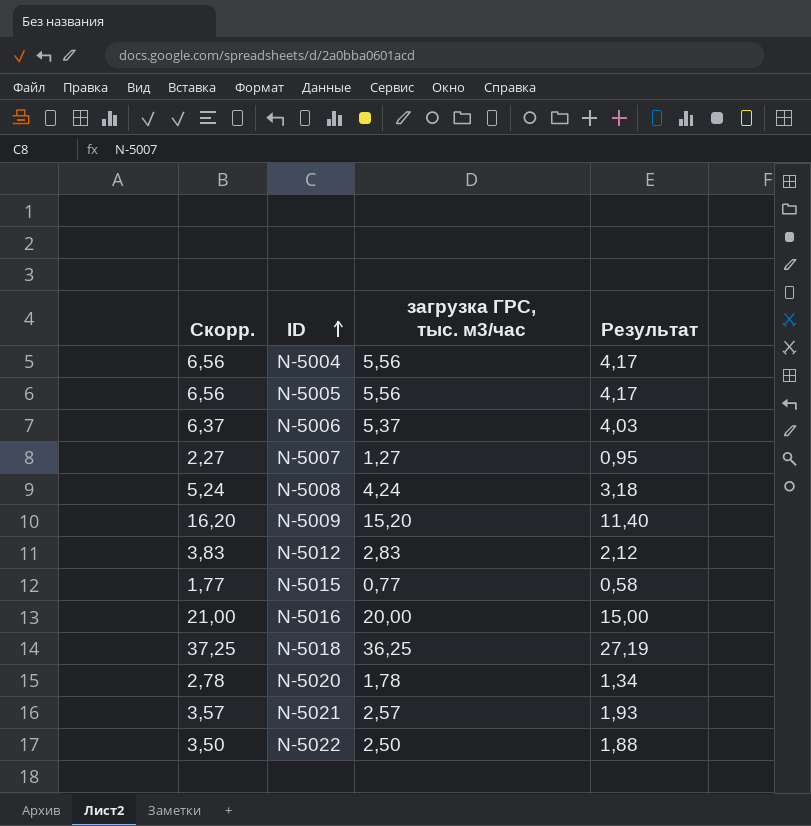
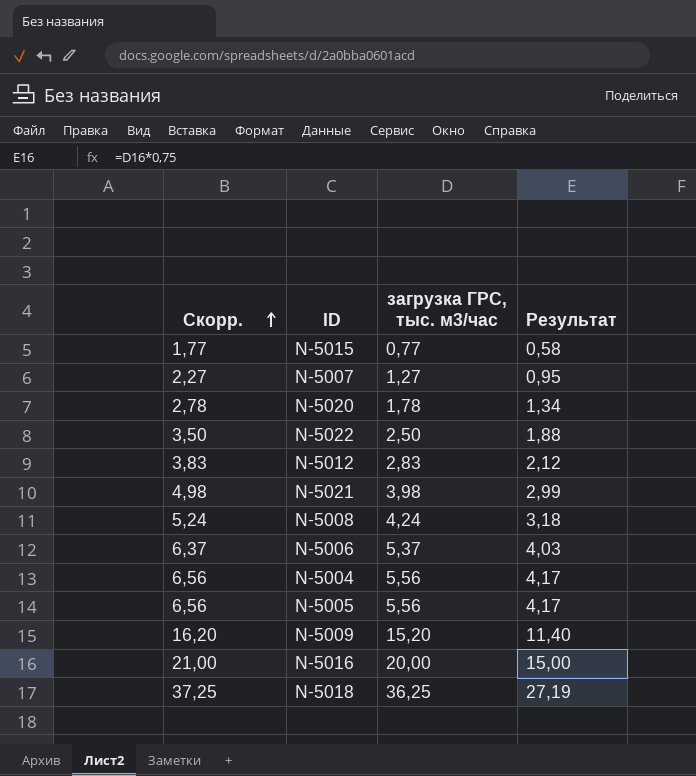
row order: ID ascending -> Скорр. ascending
N-5021 | Скорр.: 3,57 -> 4,98
N-5021 | загрузка ГРС, тыс. м3/час: 2,57 -> 3,98
N-5021 | Результат: 1,93 -> 2,99

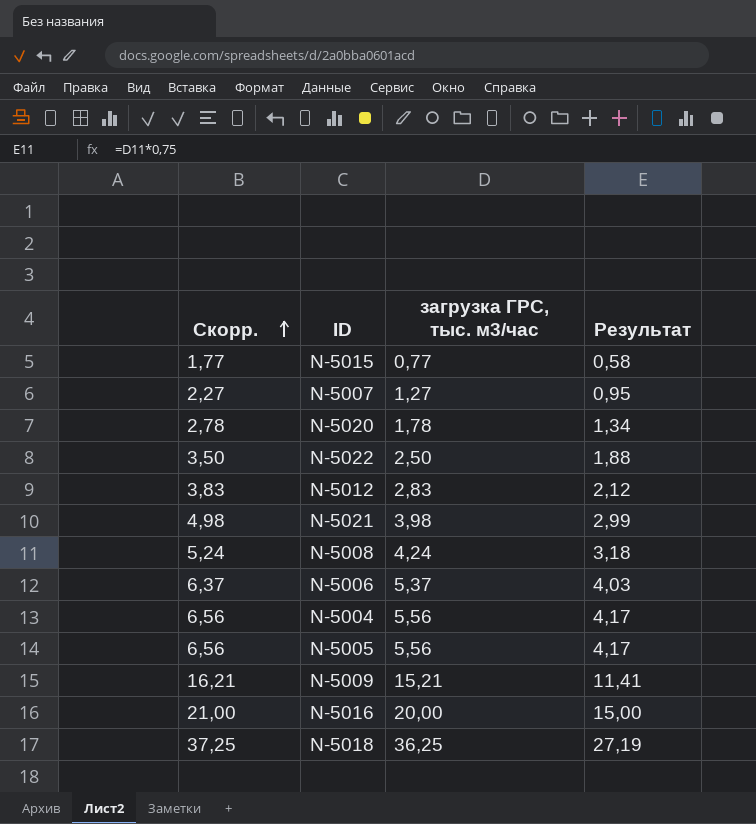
N-5009 | Скорр.: 16,20 -> 16,21
N-5009 | загрузка ГРС, тыс. м3/час: 15,20 -> 15,21
N-5009 | Результат: 11,40 -> 11,41

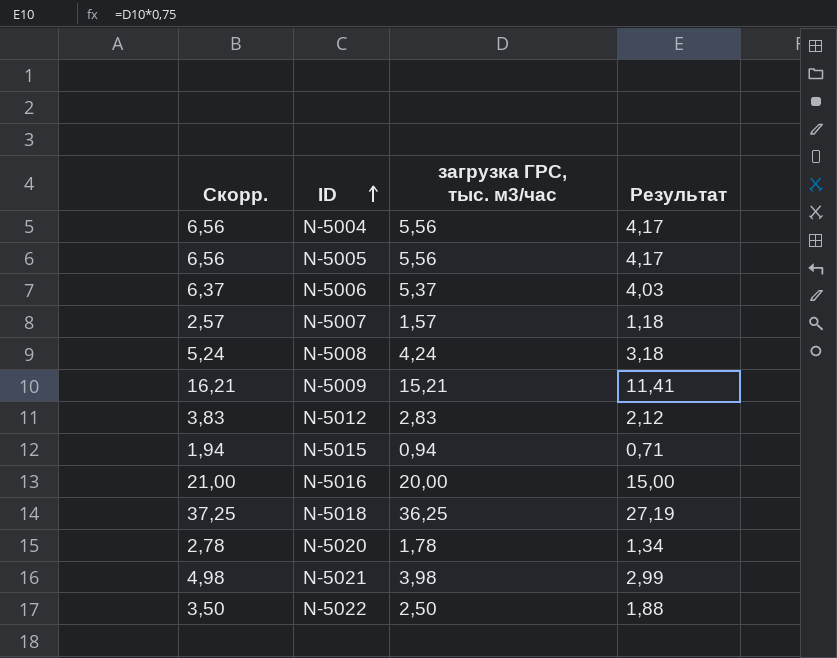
row order: Скорр. ascending -> ID ascending
N-5007 | Скорр.: 2,27 -> 2,57
N-5007 | загрузка ГРС, тыс. м3/час: 1,27 -> 1,57
N-5007 | Результат: 0,95 -> 1,18
N-5015 | Скорр.: 1,77 -> 1,94
N-5015 | загрузка ГРС, тыс. м3/час: 0,77 -> 0,94
N-5015 | Результат: 0,58 -> 0,71

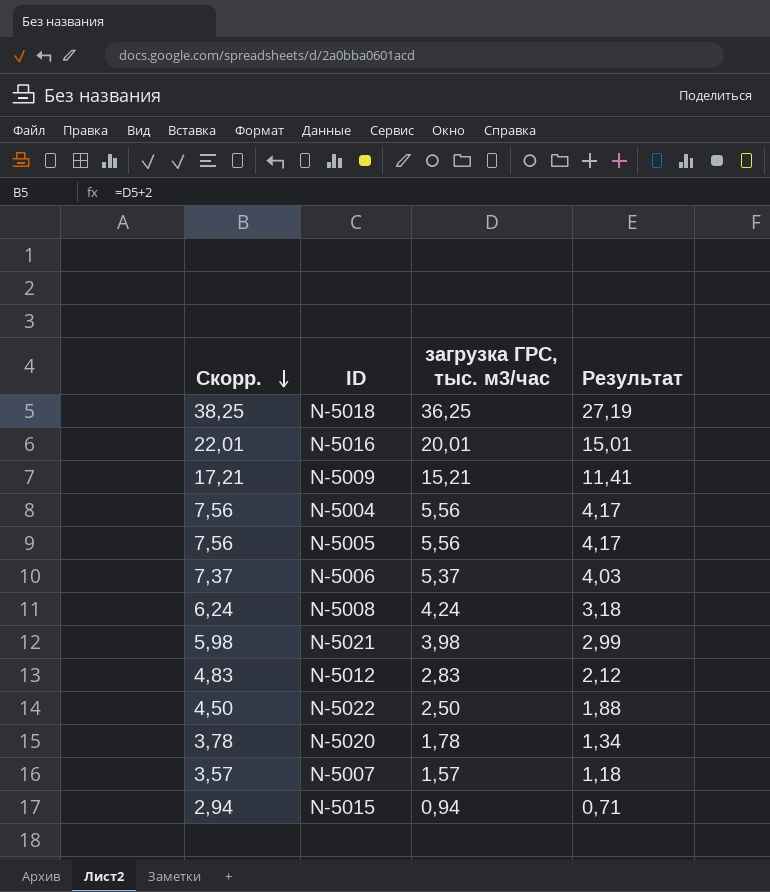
row order: ID ascending -> Скорр. descending
column Скорр. | formula: [загрузка ГРС, тыс. м3/час] + 1 -> [загрузка ГРС, тыс. м3/час] + 2
N-5016 | загрузка ГРС, тыс. м3/час: 20,00 -> 20,01
N-5016 | Результат: 15,00 -> 15,01

